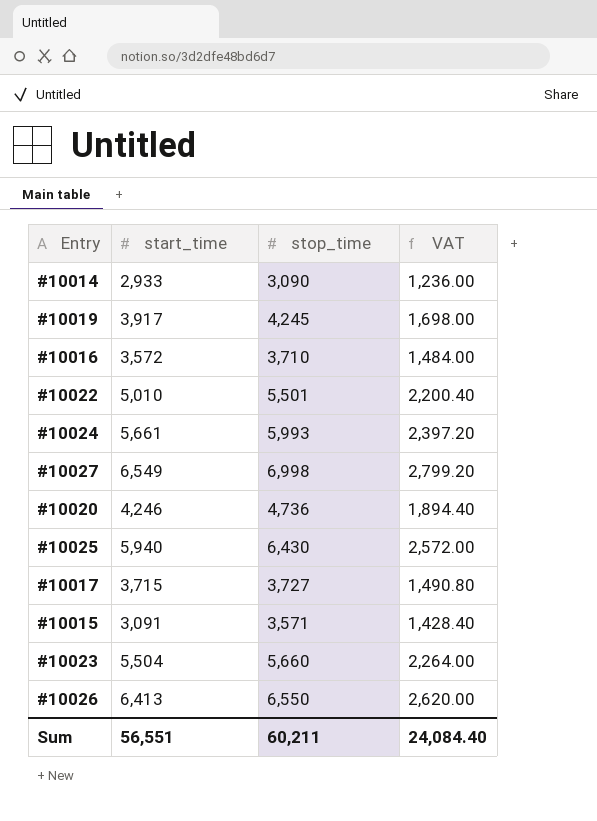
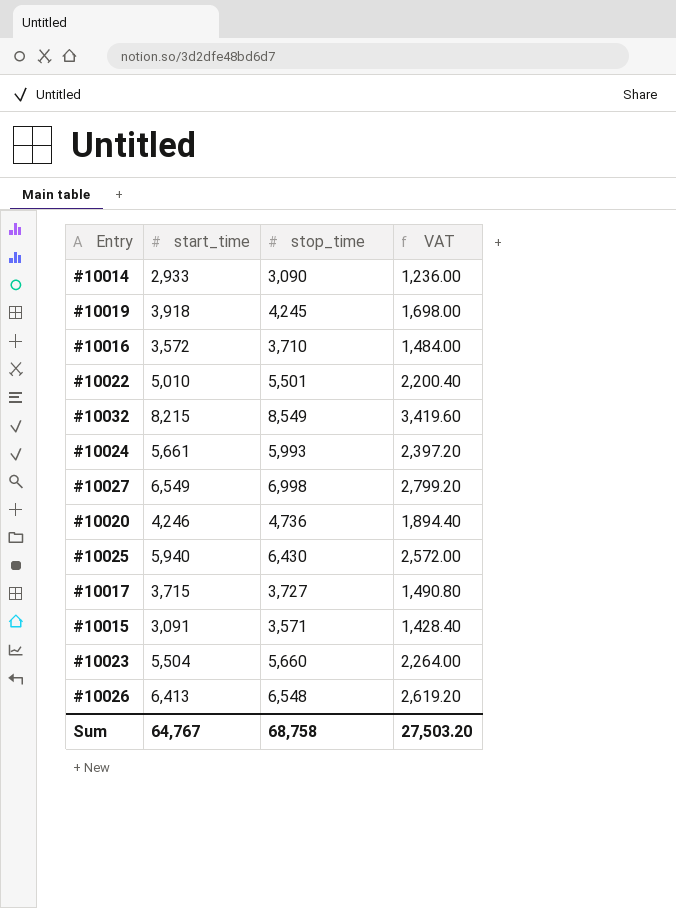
#10019 | start_time: 3,917 -> 3,918
row #10032: none -> 8,215 | 8,549 | 3,419.60
#10026 | stop_time: 6,550 -> 6,548
#10026 | VAT: 2,620.00 -> 2,619.20
Sum | start_time: 56,551 -> 64,767
Sum | stop_time: 60,211 -> 68,758
Sum | VAT: 24,084.40 -> 27,503.20

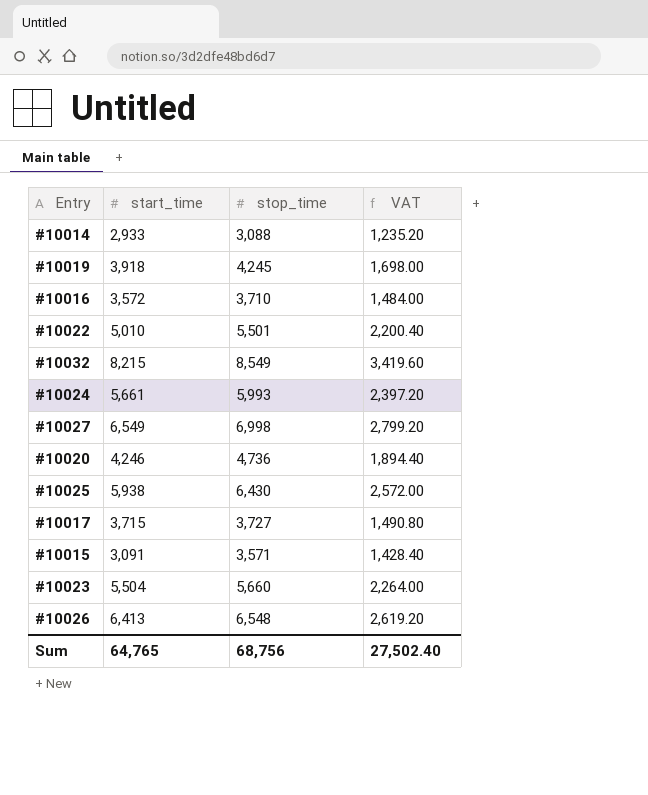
#10014 | stop_time: 3,090 -> 3,088
#10014 | VAT: 1,236.00 -> 1,235.20
#10025 | start_time: 5,940 -> 5,938
Sum | start_time: 64,767 -> 64,765
Sum | stop_time: 68,758 -> 68,756
Sum | VAT: 27,503.20 -> 27,502.40

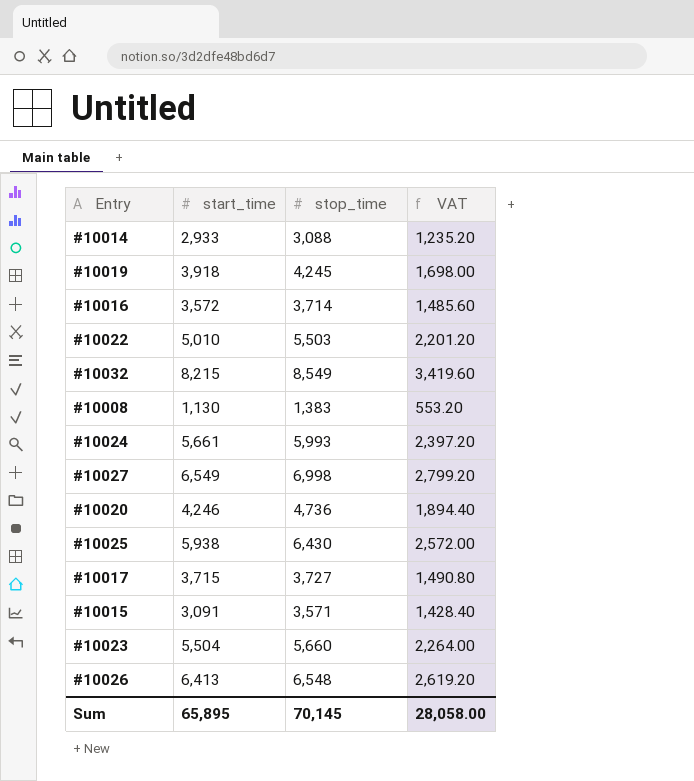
#10016 | stop_time: 3,710 -> 3,714
#10016 | VAT: 1,484.00 -> 1,485.60
#10022 | stop_time: 5,501 -> 5,503
#10022 | VAT: 2,200.40 -> 2,201.20
row #10008: none -> 1,130 | 1,383 | 553.20
Sum | start_time: 64,765 -> 65,895
Sum | stop_time: 68,756 -> 70,145
Sum | VAT: 27,502.40 -> 28,058.00

